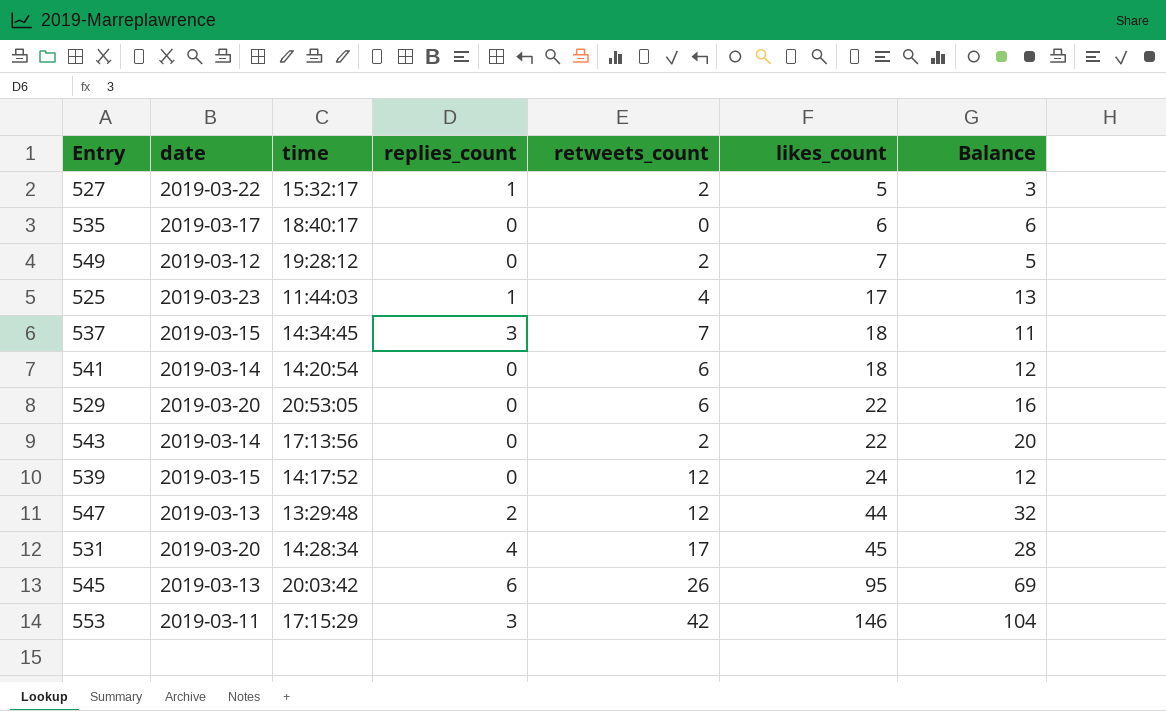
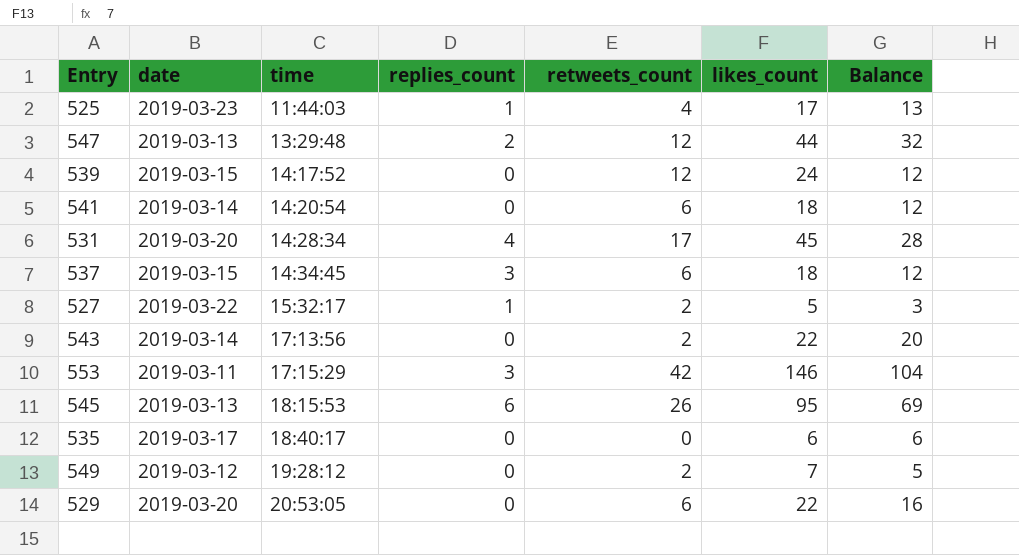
row order: likes_count ascending -> time ascending
537 | retweets_count: 7 -> 6
537 | Balance: 11 -> 12
545 | time: 20:03:42 -> 18:15:53

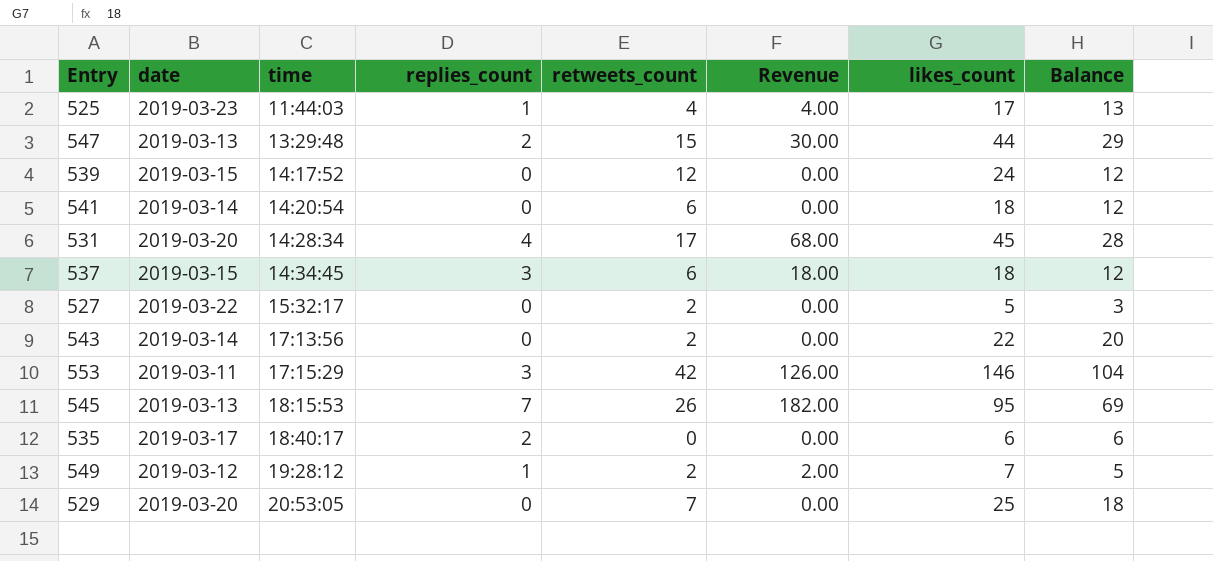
column Revenue | formula: none -> [replies_count] * [retweets_count]
547 | retweets_count: 12 -> 15
547 | Balance: 32 -> 29
527 | replies_count: 1 -> 0
545 | replies_count: 6 -> 7
535 | replies_count: 0 -> 2
549 | replies_count: 0 -> 1
529 | retweets_count: 6 -> 7
529 | likes_count: 22 -> 25
529 | Balance: 16 -> 18

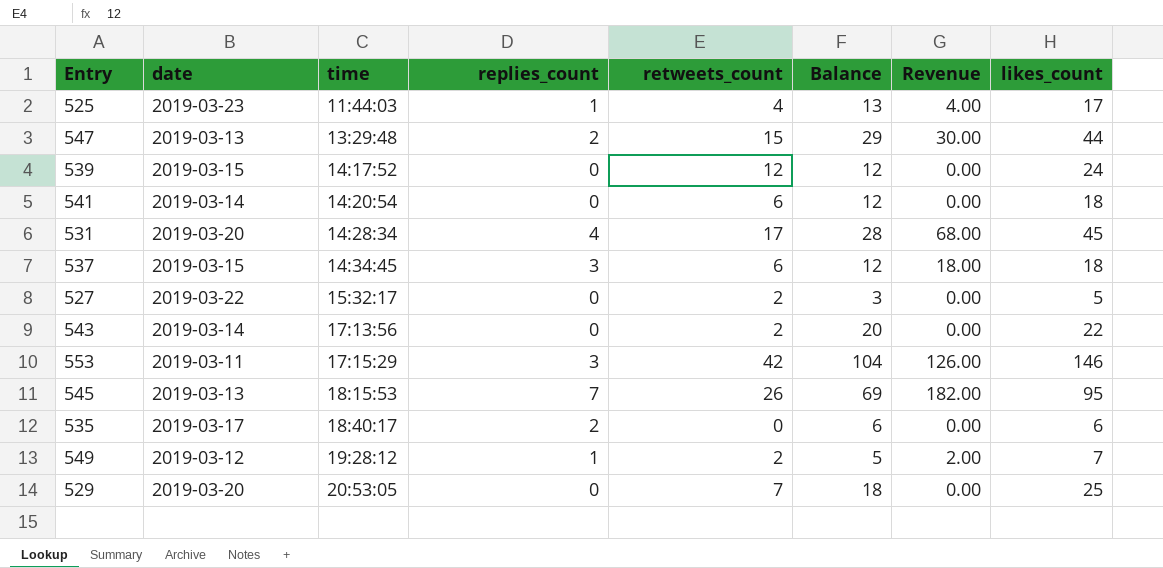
column Balance | position: 8 -> 6

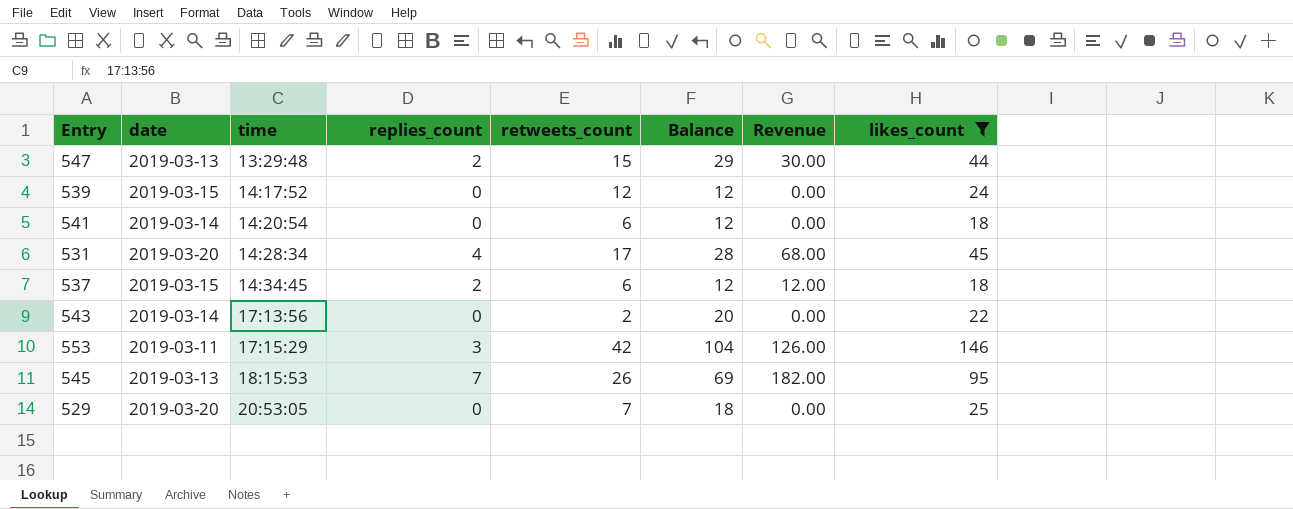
filter: none -> likes_count >= 18
537 | replies_count: 3 -> 2
537 | Revenue: 18.00 -> 12.00

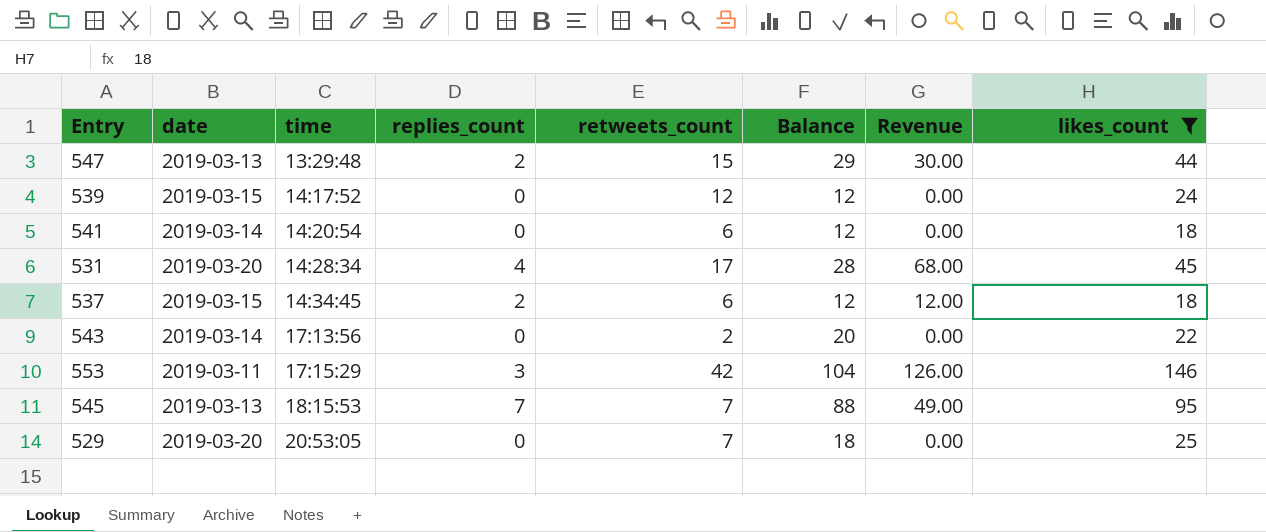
545 | retweets_count: 26 -> 7
545 | Balance: 69 -> 88
545 | Revenue: 182.00 -> 49.00

